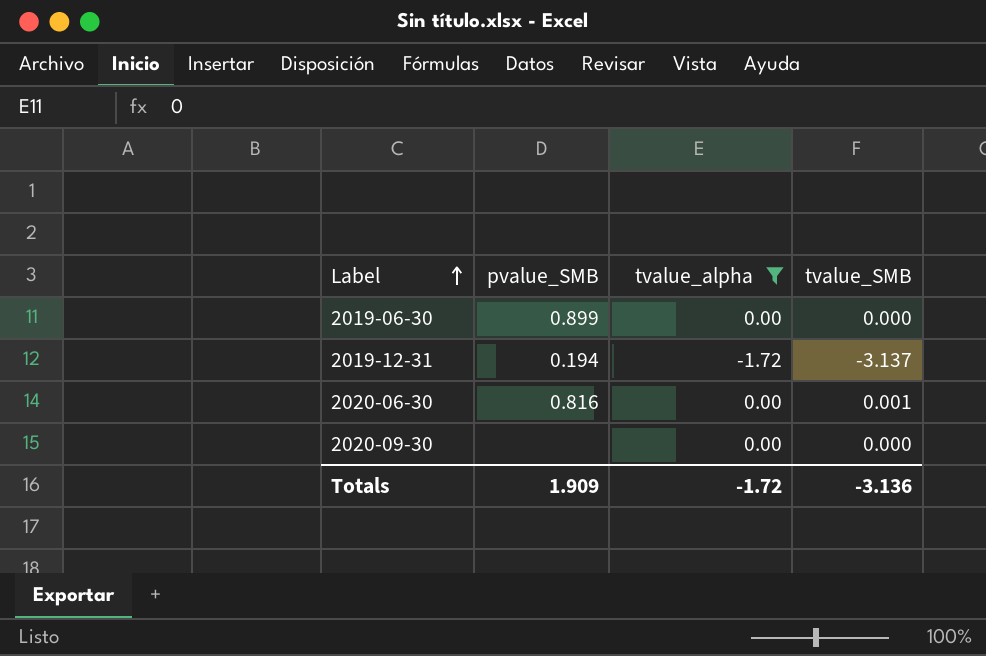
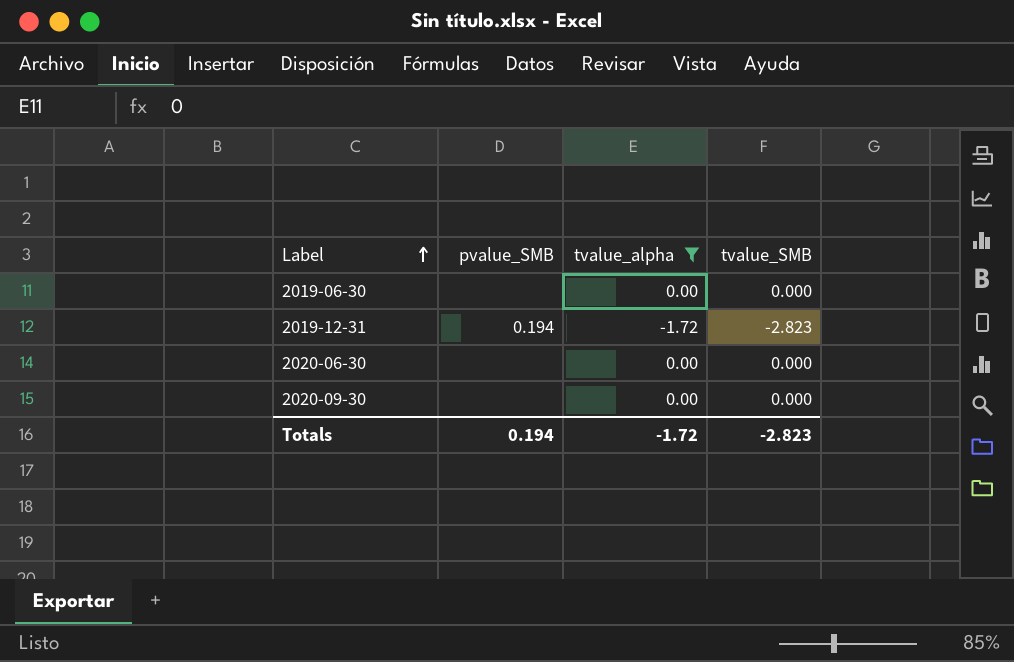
2019-06-30 | pvalue_SMB: 0.899 -> none
2019-12-31 | tvalue_SMB: -3.137 -> -2.823
2020-06-30 | pvalue_SMB: 0.816 -> none
2020-06-30 | tvalue_SMB: 0.001 -> 0.000
Totals | pvalue_SMB: 1.909 -> 0.194
Totals | tvalue_SMB: -3.136 -> -2.823

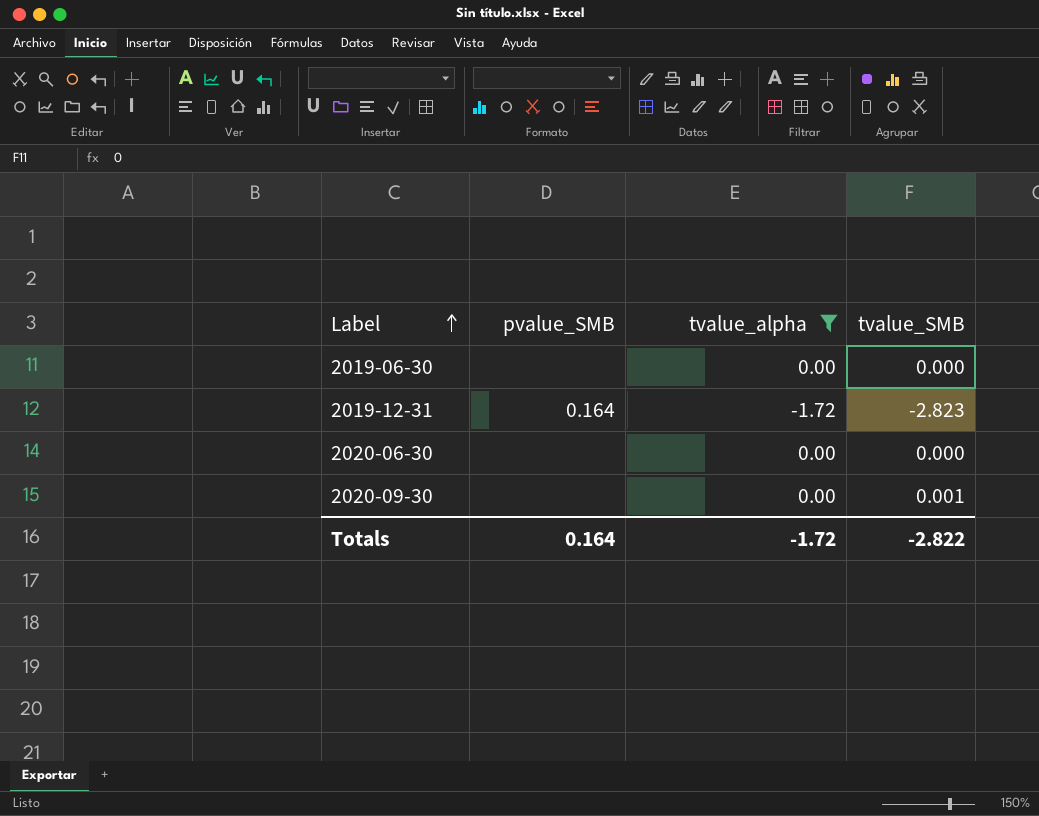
2019-12-31 | pvalue_SMB: 0.194 -> 0.164
2020-09-30 | tvalue_SMB: 0.000 -> 0.001
Totals | pvalue_SMB: 0.194 -> 0.164
Totals | tvalue_SMB: -2.823 -> -2.822

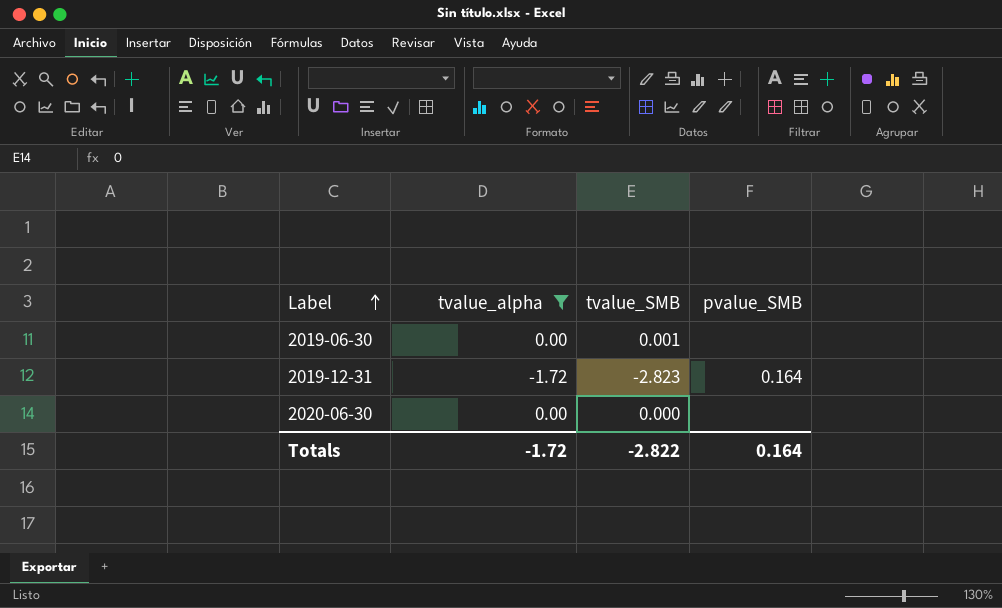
column pvalue_SMB | position: 2 -> 4
row 2020-09-30: none | 0.00 | 0.001 -> none
2019-06-30 | tvalue_SMB: 0.000 -> 0.001

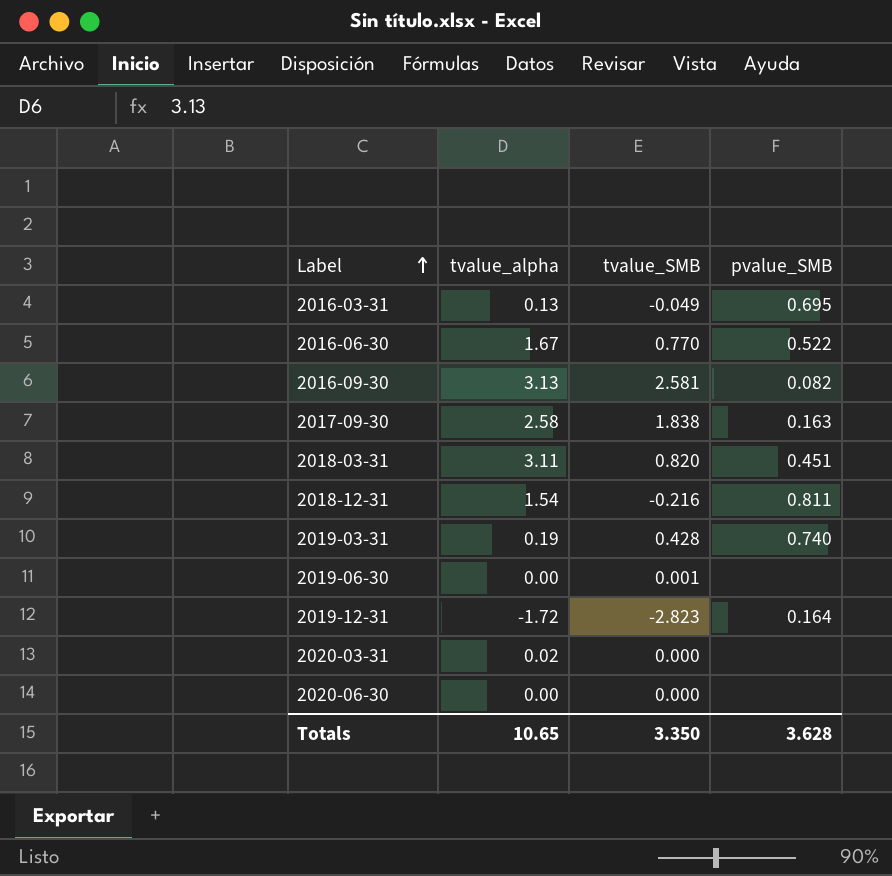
filter: tvalue_alpha <= 0.00 -> none
Totals | tvalue_alpha: -1.72 -> 10.65
Totals | tvalue_SMB: -2.822 -> 3.350
Totals | pvalue_SMB: 0.164 -> 3.628

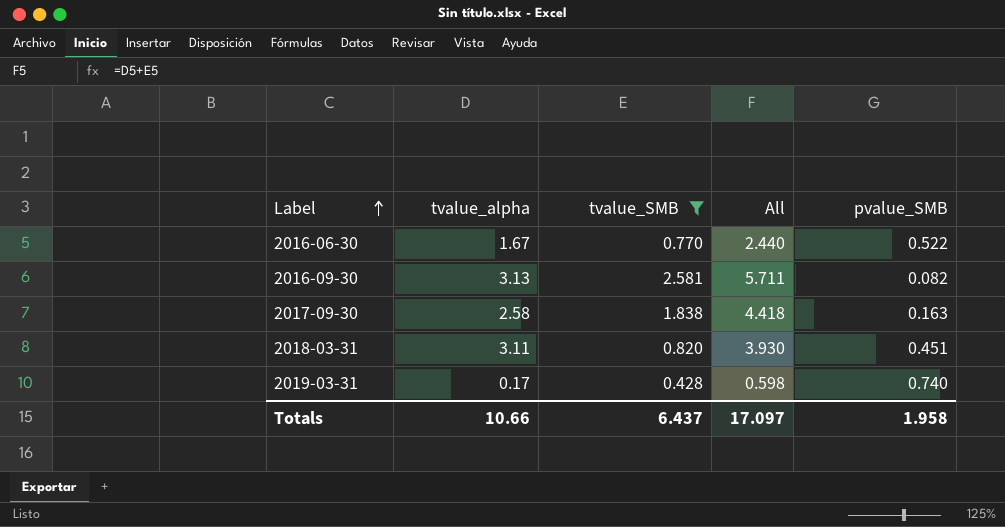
filter: none -> tvalue_SMB >= 0.428
column All | formula: none -> [tvalue_alpha] + [tvalue_SMB]
2019-03-31 | tvalue_alpha: 0.19 -> 0.17
Totals | tvalue_alpha: 10.65 -> 10.66
Totals | tvalue_SMB: 3.350 -> 6.437
Totals | pvalue_SMB: 3.628 -> 1.958

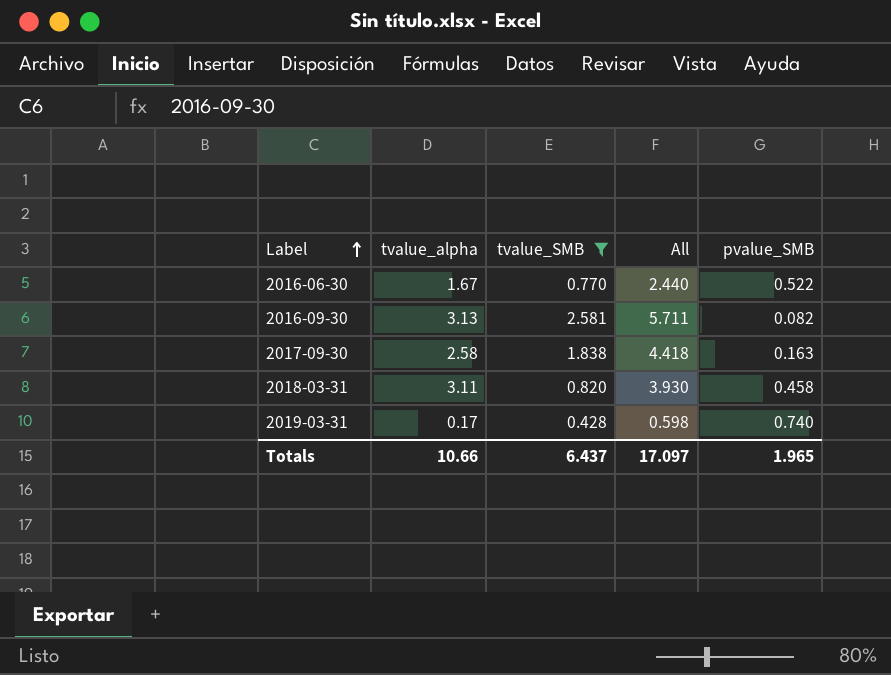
2018-03-31 | pvalue_SMB: 0.451 -> 0.458
Totals | pvalue_SMB: 1.958 -> 1.965

